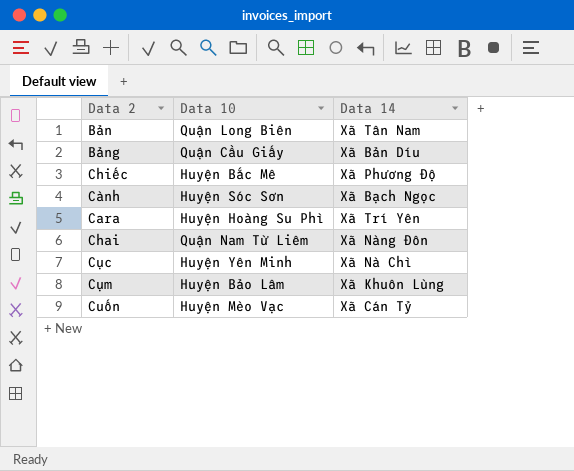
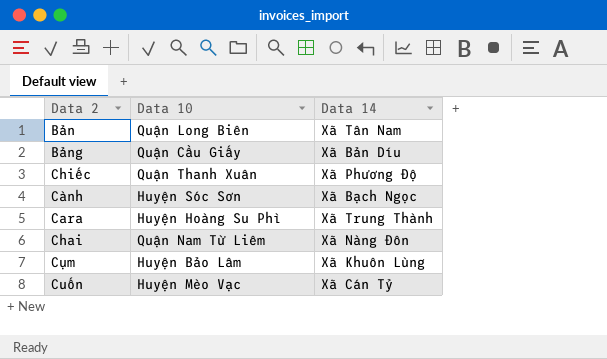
row Cục: Huyện Yên Minh | Xã Nà Chì -> none
Chiếc | Data 10: Huyện Bắc Mê -> Quận Thanh Xuân
Cara | Data 14: Xã Trí Yên -> Xã Trung Thành

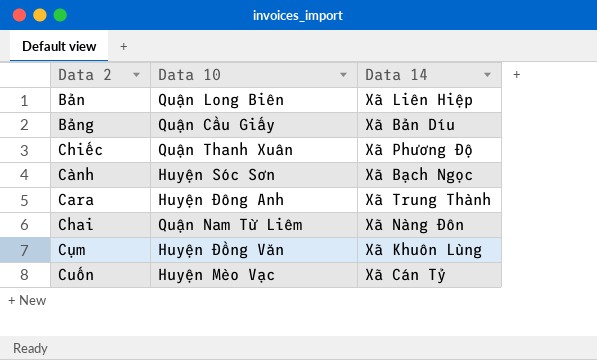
Bản | Data 14: Xã Tân Nam -> Xã Liên Hiệp
Cara | Data 10: Huyện Hoàng Su Phì -> Huyện Đông Anh
Cụm | Data 10: Huyện Bảo Lâm -> Huyện Đồng Văn

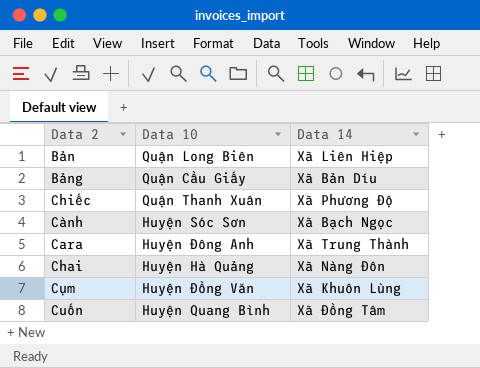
Chai | Data 10: Quận Nam Từ Liêm -> Huyện Hà Quảng
Cuốn | Data 10: Huyện Mèo Vạc -> Huyện Quang Bình
Cuốn | Data 14: Xã Cán Tỷ -> Xã Đồng Tâm

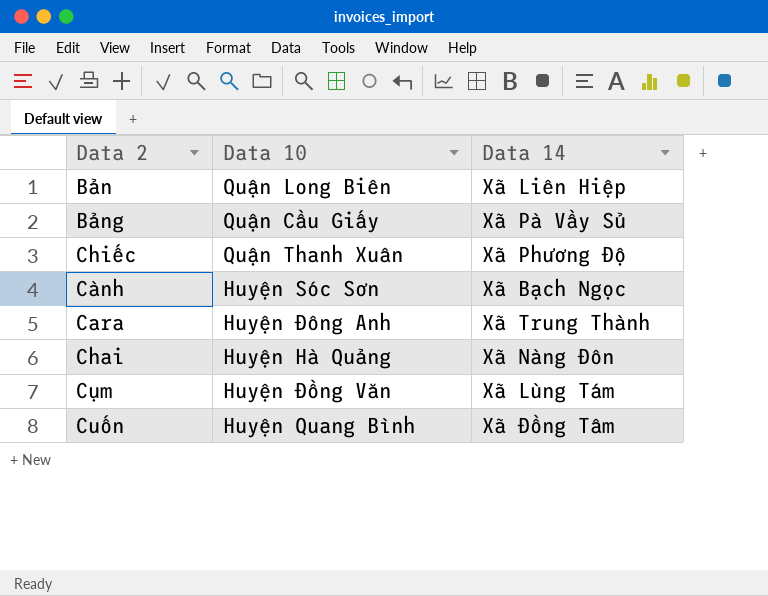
Bảng | Data 14: Xã Bản Díu -> Xã Pà Vầy Sủ
Cụm | Data 14: Xã Khuôn Lùng -> Xã Lùng Tám

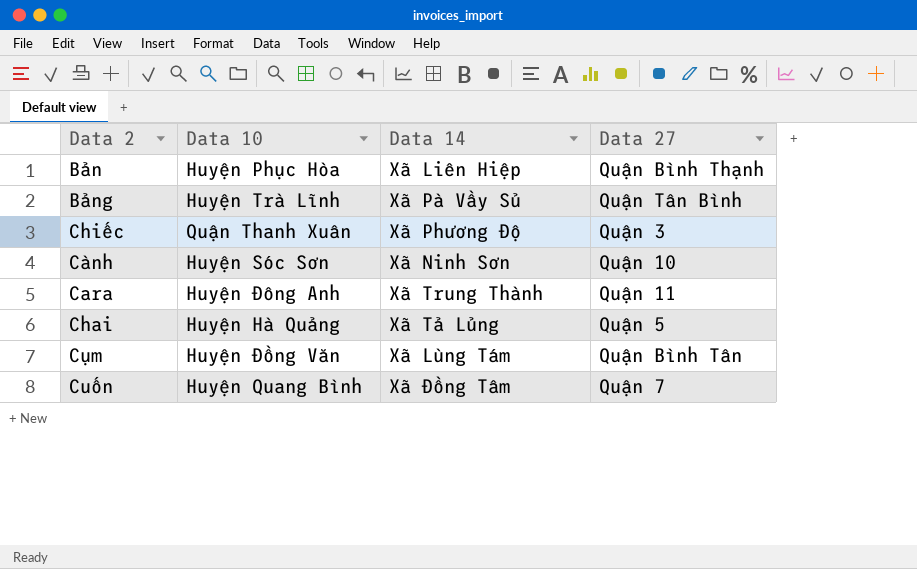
column Data 27 | position: none -> 4
Bản | Data 10: Quận Long Biên -> Huyện Phục Hòa
Bảng | Data 10: Quận Cầu Giấy -> Huyện Trà Lĩnh
Cành | Data 14: Xã Bạch Ngọc -> Xã Ninh Sơn
Chai | Data 14: Xã Nàng Đôn -> Xã Tả Lủng

